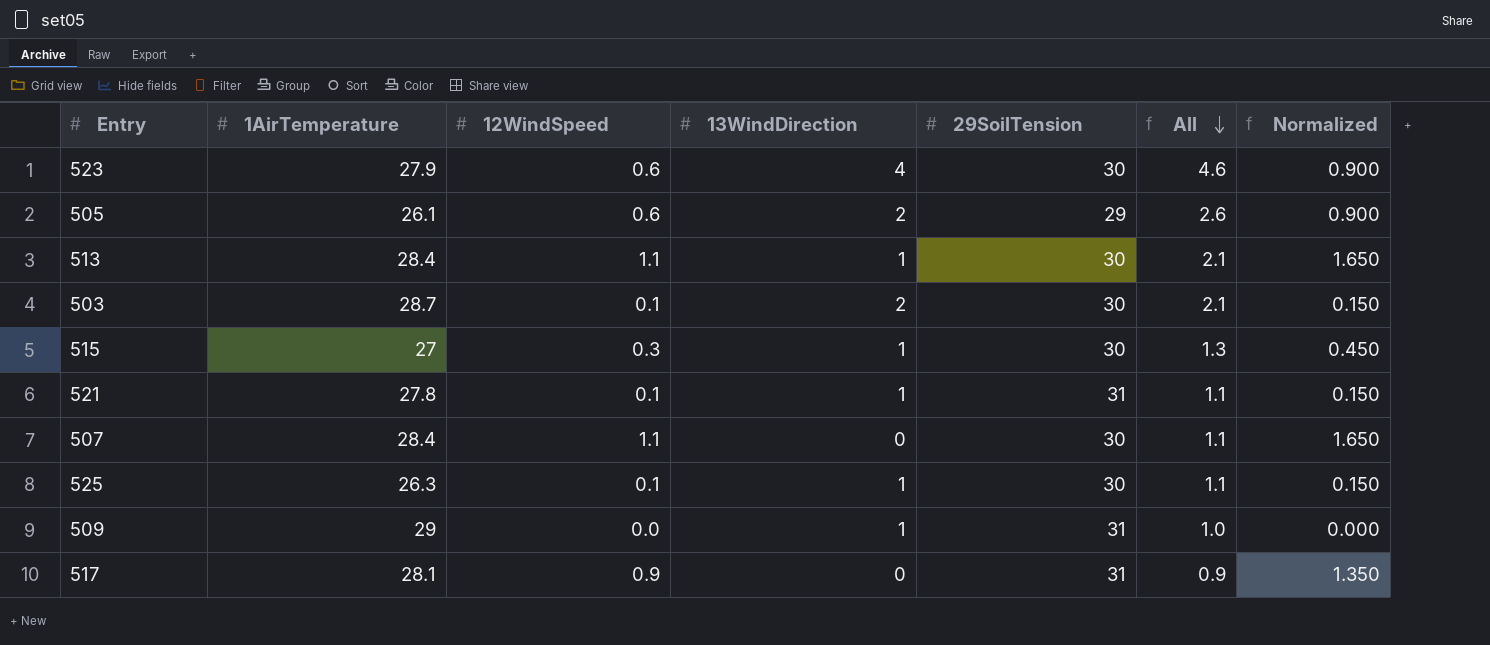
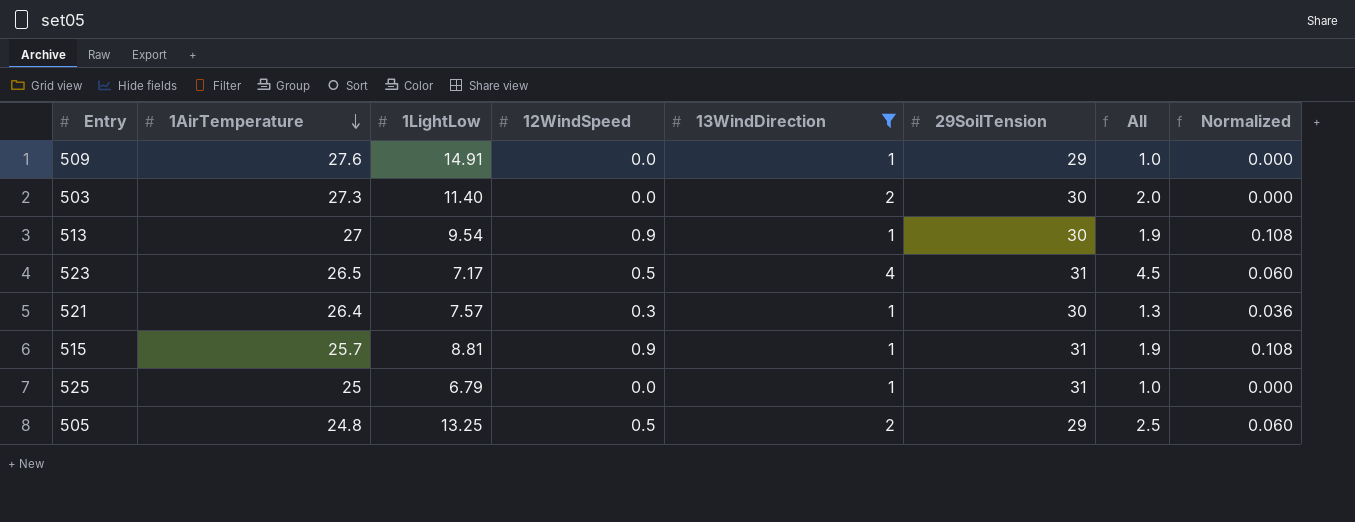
filter: none -> 13WindDirection != 0
row order: All descending -> 1AirTemperature descending
column 1LightLow | position: none -> 3
column Normalized | formula: [12WindSpeed] * 1.5 -> [12WindSpeed] * 0.12
509 | 1AirTemperature: 29 -> 27.6
509 | 29SoilTension: 31 -> 29
503 | 1AirTemperature: 28.7 -> 27.3
503 | 12WindSpeed: 0.1 -> 0.0
503 | All: 2.1 -> 2.0
513 | 1AirTemperature: 28.4 -> 27
513 | 12WindSpeed: 1.1 -> 0.9
513 | All: 2.1 -> 1.9
523 | 1AirTemperature: 27.9 -> 26.5
523 | 12WindSpeed: 0.6 -> 0.5
523 | 29SoilTension: 30 -> 31
523 | All: 4.6 -> 4.5
521 | 1AirTemperature: 27.8 -> 26.4
521 | 12WindSpeed: 0.1 -> 0.3
521 | 29SoilTension: 31 -> 30
521 | All: 1.1 -> 1.3
515 | 1AirTemperature: 27 -> 25.7
515 | 12WindSpeed: 0.3 -> 0.9
515 | 29SoilTension: 30 -> 31
515 | All: 1.3 -> 1.9
525 | 1AirTemperature: 26.3 -> 25
525 | 12WindSpeed: 0.1 -> 0.0
525 | 29SoilTension: 30 -> 31
525 | All: 1.1 -> 1.0
505 | 1AirTemperature: 26.1 -> 24.8
505 | 12WindSpeed: 0.6 -> 0.5
505 | All: 2.6 -> 2.5

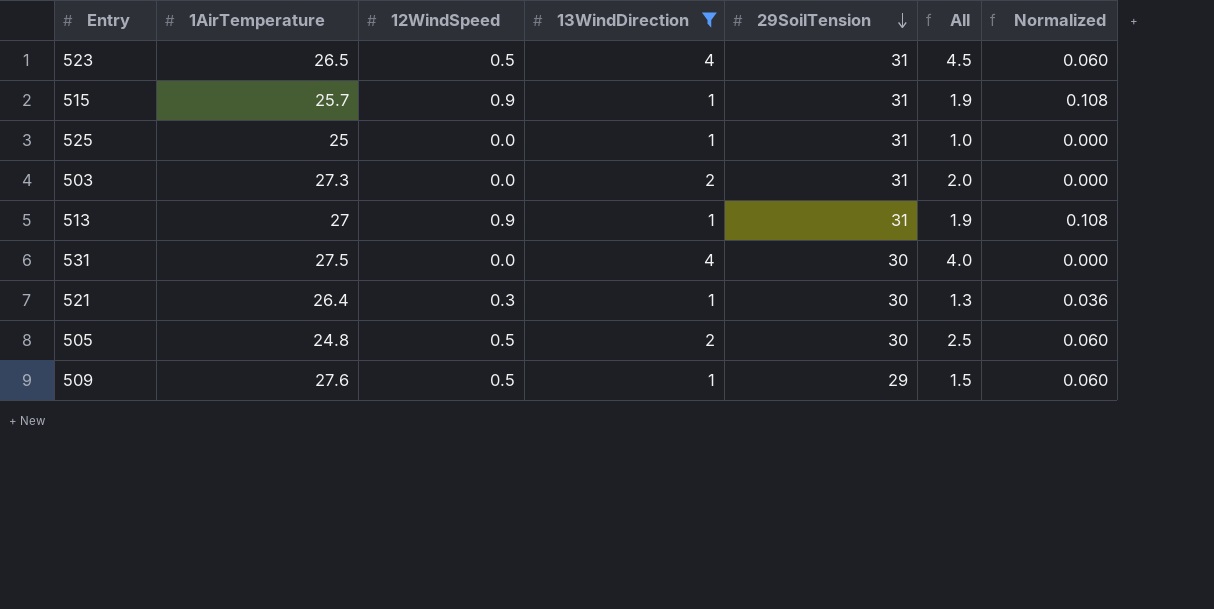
row order: 1AirTemperature descending -> 29SoilTension descending
column 1LightLow | position: 3 -> none
503 | 29SoilTension: 30 -> 31
513 | 29SoilTension: 30 -> 31
row 531: none -> 27.5 | 0.0 | 4 | 30 | 4.0 | 0.000
505 | 29SoilTension: 29 -> 30
509 | 12WindSpeed: 0.0 -> 0.5
509 | All: 1.0 -> 1.5
509 | Normalized: 0.000 -> 0.060

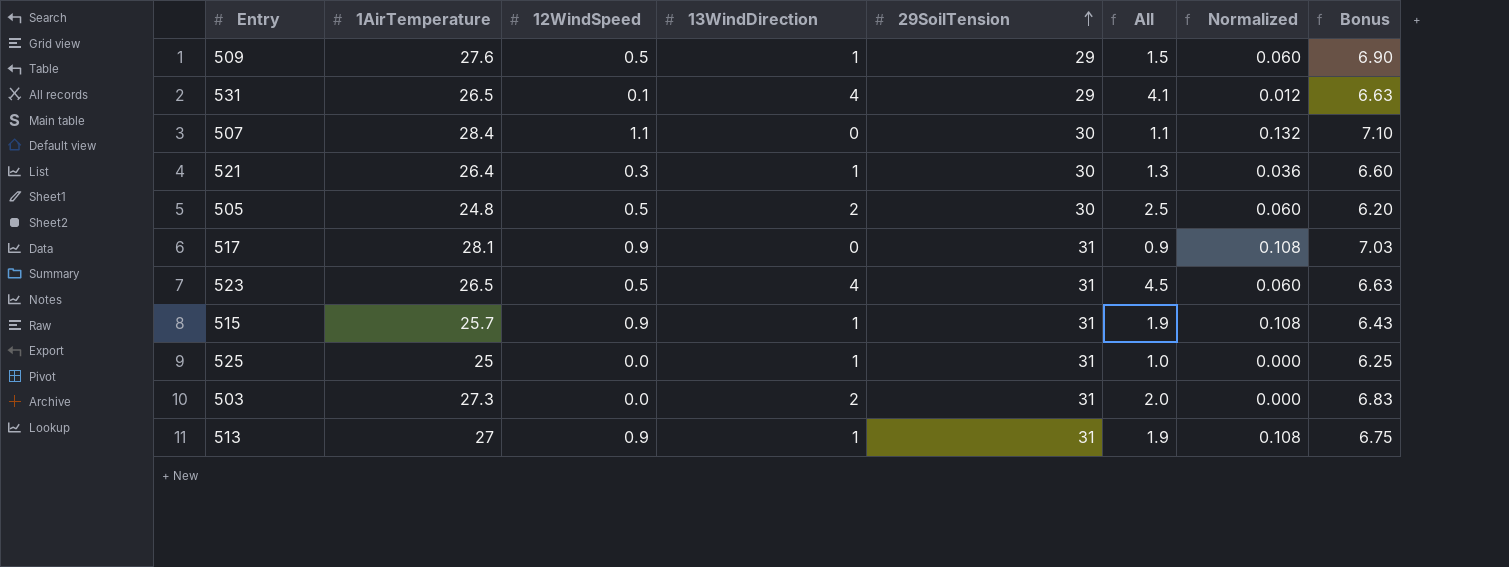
filter: 13WindDirection != 0 -> none
row order: 29SoilTension descending -> 29SoilTension ascending
column Bonus | formula: none -> [1AirTemperature] * 0.25
531 | 1AirTemperature: 27.5 -> 26.5
531 | 12WindSpeed: 0.0 -> 0.1
531 | 29SoilTension: 30 -> 29
531 | All: 4.0 -> 4.1
531 | Normalized: 0.000 -> 0.012

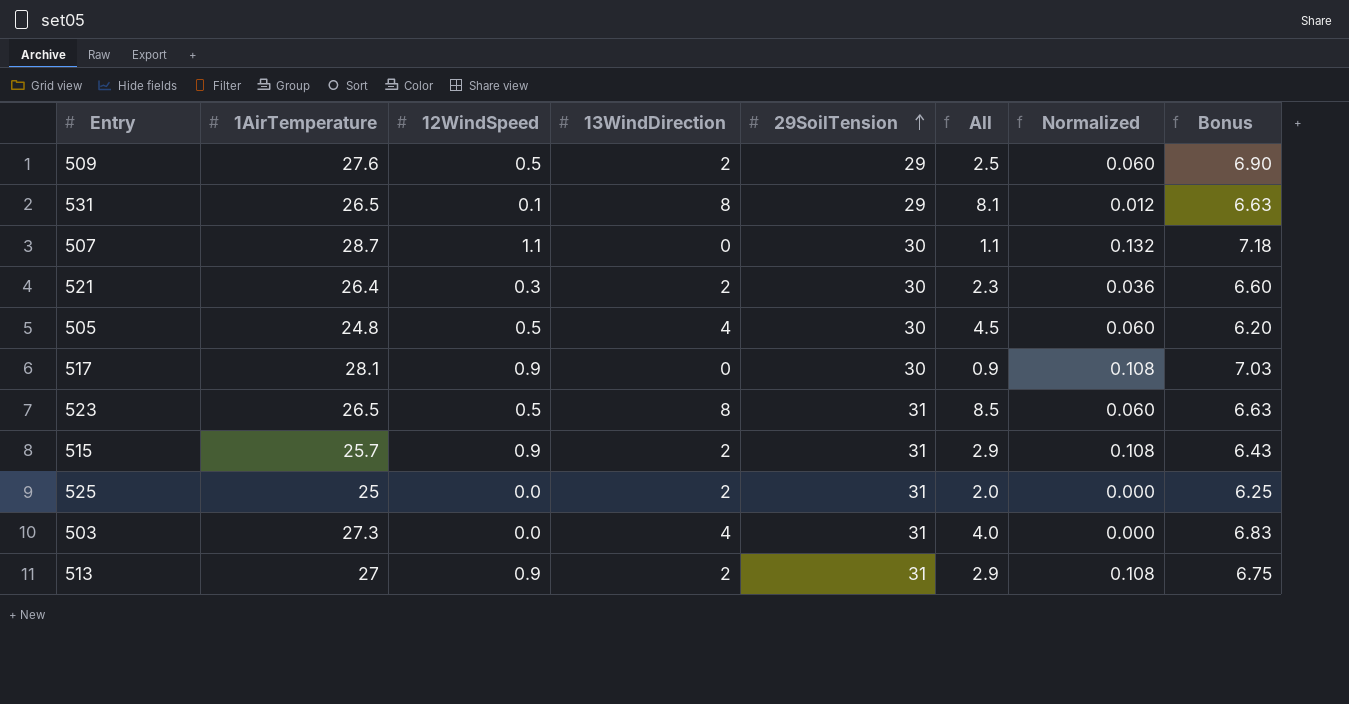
509 | 13WindDirection: 1 -> 2
509 | All: 1.5 -> 2.5
531 | 13WindDirection: 4 -> 8
531 | All: 4.1 -> 8.1
507 | 1AirTemperature: 28.4 -> 28.7
507 | Bonus: 7.10 -> 7.18
521 | 13WindDirection: 1 -> 2
521 | All: 1.3 -> 2.3
505 | 13WindDirection: 2 -> 4
505 | All: 2.5 -> 4.5
517 | 29SoilTension: 31 -> 30
523 | 13WindDirection: 4 -> 8
523 | All: 4.5 -> 8.5
515 | 13WindDirection: 1 -> 2
515 | All: 1.9 -> 2.9
525 | 13WindDirection: 1 -> 2
525 | All: 1.0 -> 2.0
503 | 13WindDirection: 2 -> 4
503 | All: 2.0 -> 4.0
513 | 13WindDirection: 1 -> 2
513 | All: 1.9 -> 2.9

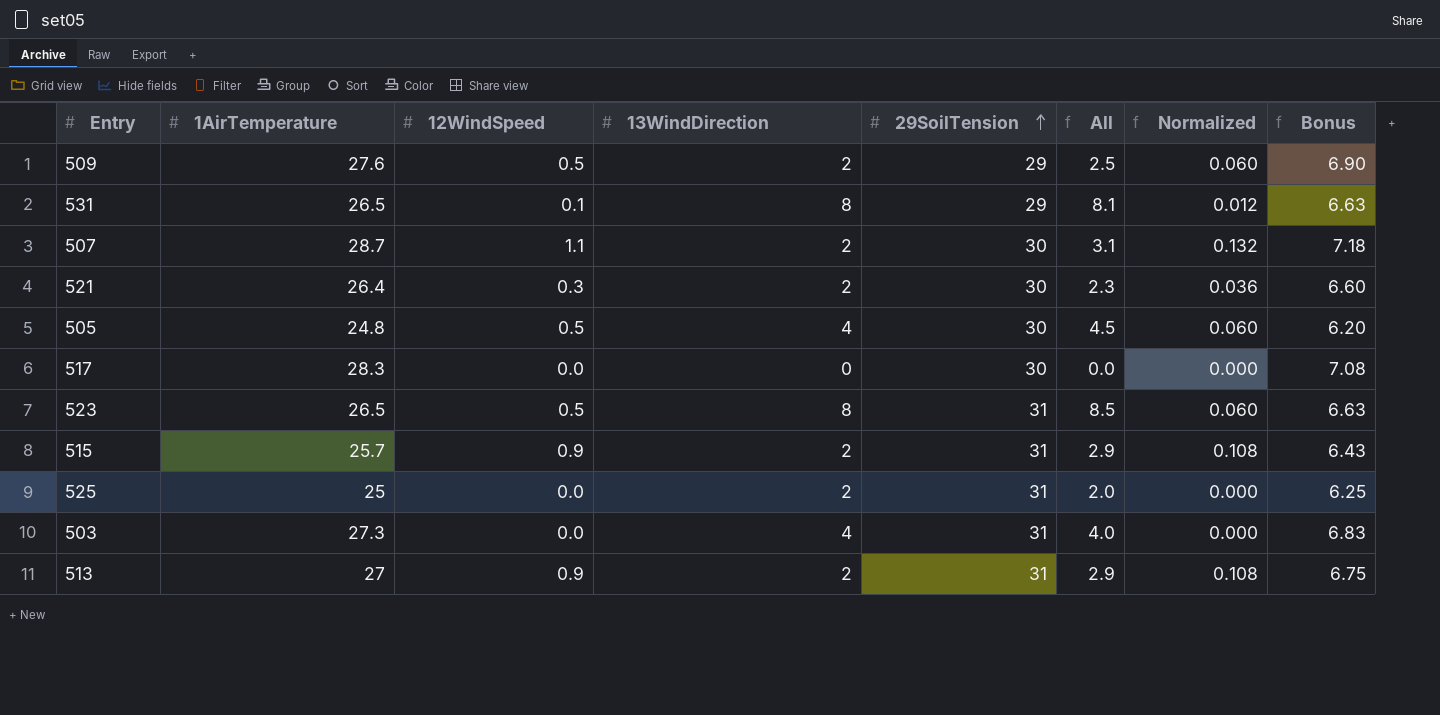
507 | 13WindDirection: 0 -> 2
507 | All: 1.1 -> 3.1
517 | 1AirTemperature: 28.1 -> 28.3
517 | 12WindSpeed: 0.9 -> 0.0
517 | All: 0.9 -> 0.0
517 | Normalized: 0.108 -> 0.000
517 | Bonus: 7.03 -> 7.08

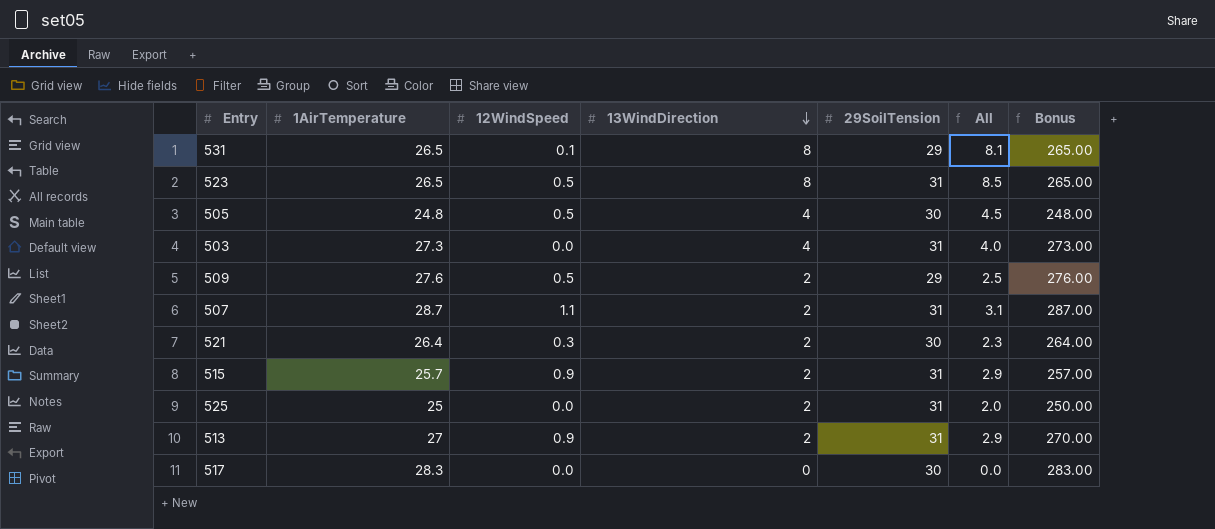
row order: 29SoilTension ascending -> 13WindDirection descending
column Normalized | formula: [12WindSpeed] * 0.12 -> none
column Bonus | formula: [1AirTemperature] * 0.25 -> [1AirTemperature] * 10
507 | 29SoilTension: 30 -> 31

